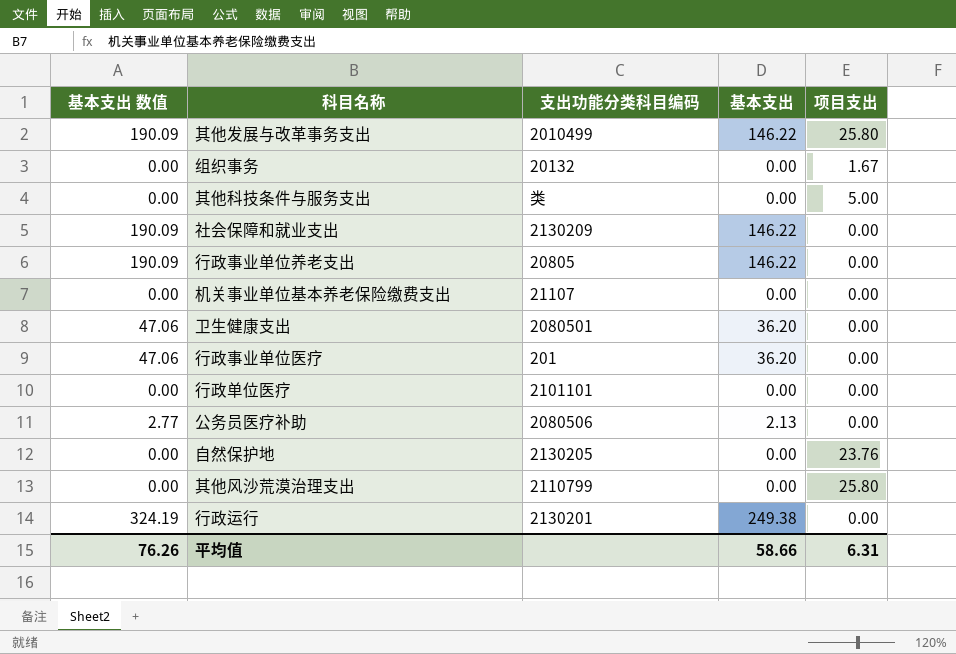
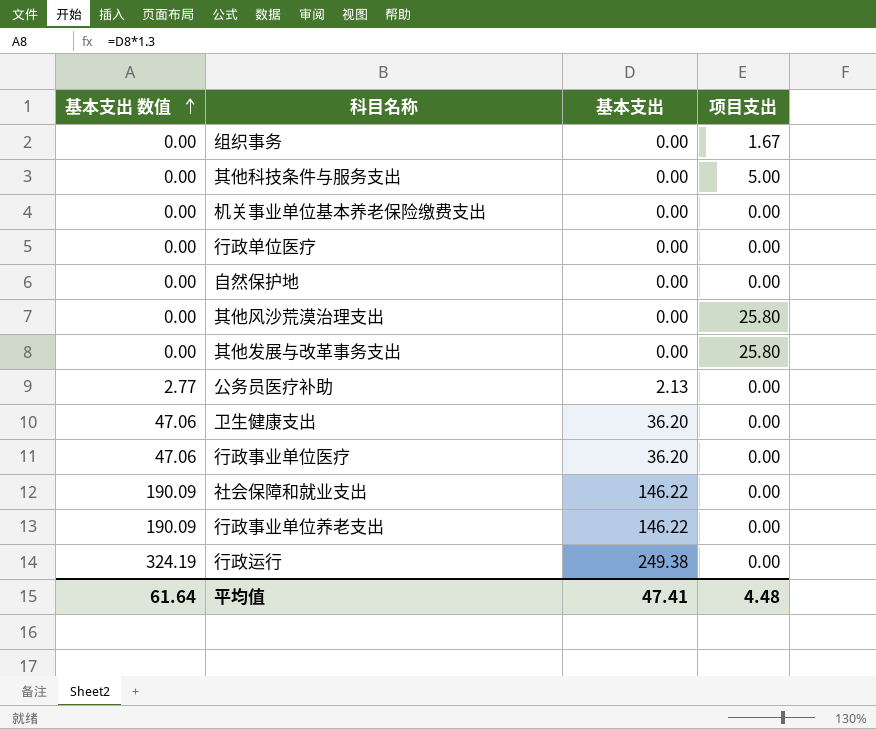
row order: none -> 基本支出 数值 ascending
column 支出功能分类科目编码 | position: 3 -> none
自然保护地 | 项目支出: 23.76 -> 0.00
其他发展与改革事务支出 | 基本支出 数值: 190.09 -> 0.00
其他发展与改革事务支出 | 基本支出: 146.22 -> 0.00
平均值 | 基本支出 数值: 76.26 -> 61.64
平均值 | 基本支出: 58.66 -> 47.41
平均值 | 项目支出: 6.31 -> 4.48

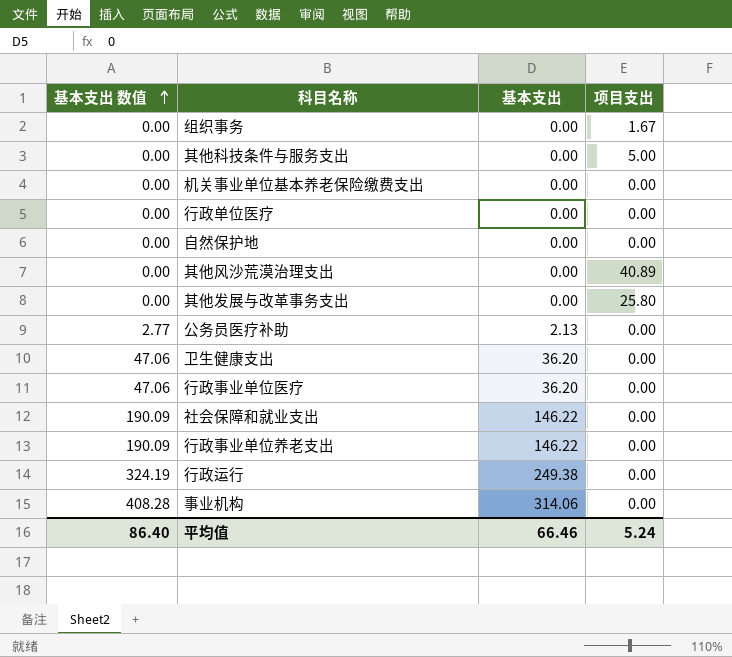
其他风沙荒漠治理支出 | 项目支出: 25.80 -> 40.89
row 事业机构: none -> 408.28 | 314.06 | 0.00
平均值 | 基本支出 数值: 61.64 -> 86.40
平均值 | 基本支出: 47.41 -> 66.46
平均值 | 项目支出: 4.48 -> 5.24

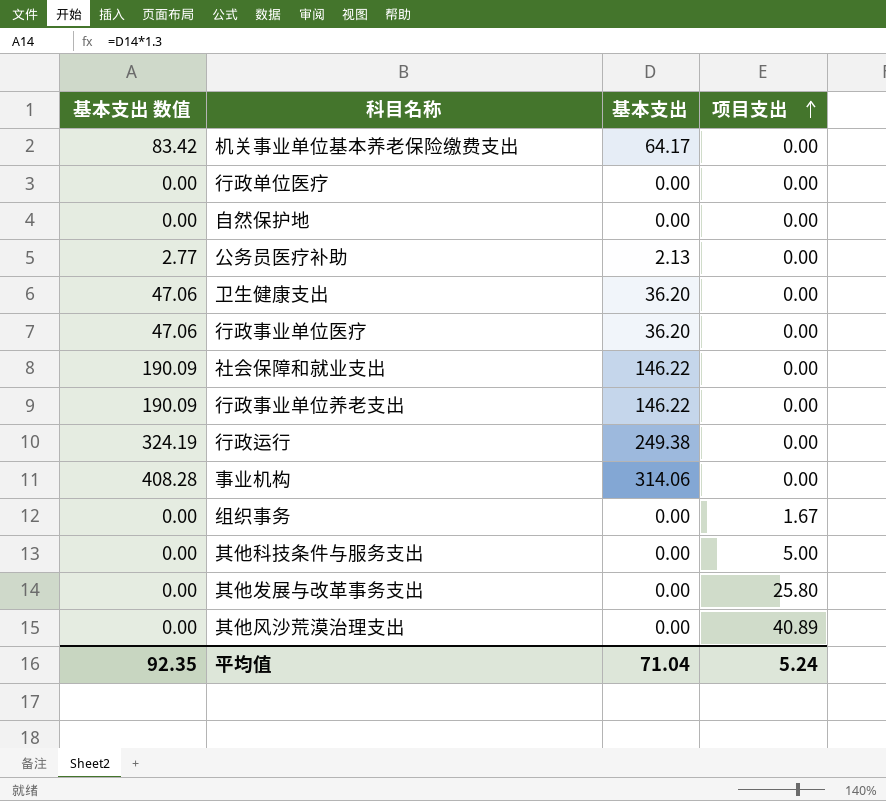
row order: 基本支出 数值 ascending -> 项目支出 ascending
机关事业单位基本养老保险缴费支出 | 基本支出 数值: 0.00 -> 83.42
机关事业单位基本养老保险缴费支出 | 基本支出: 0.00 -> 64.17
平均值 | 基本支出 数值: 86.40 -> 92.35
平均值 | 基本支出: 66.46 -> 71.04

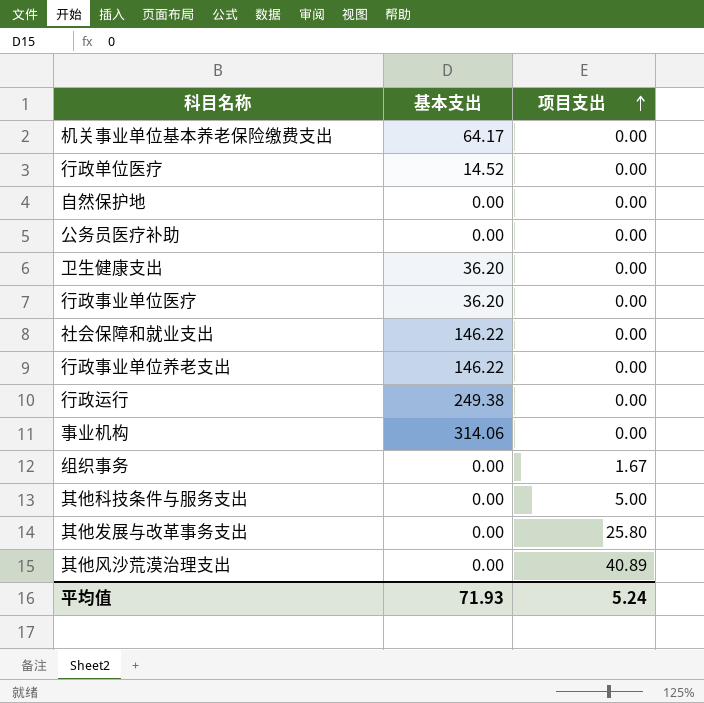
column 基本支出 数值 | formula: [基本支出] * 1.3 -> none
行政单位医疗 | 基本支出: 0.00 -> 14.52
公务员医疗补助 | 基本支出: 2.13 -> 0.00
平均值 | 基本支出: 71.04 -> 71.93

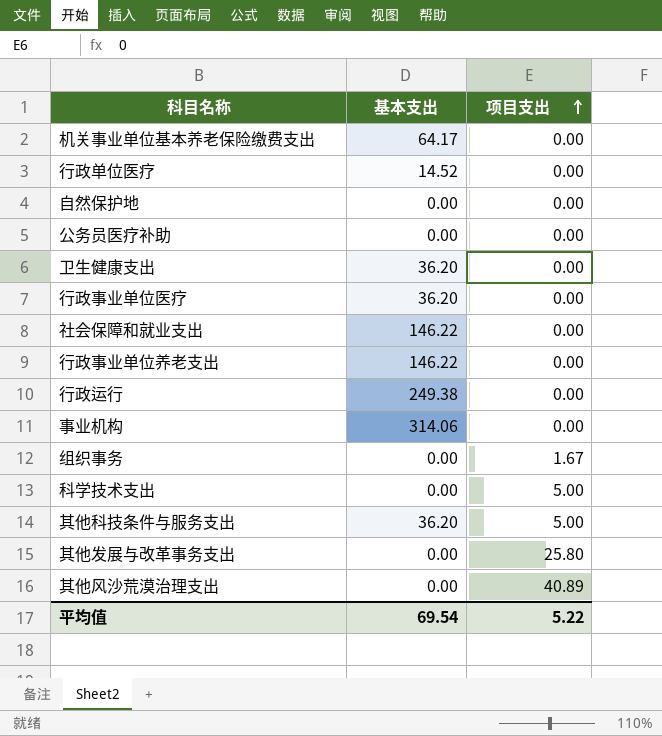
row 科学技术支出: none -> 0.00 | 5.00
其他科技条件与服务支出 | 基本支出: 0.00 -> 36.20
平均值 | 基本支出: 71.93 -> 69.54
平均值 | 项目支出: 5.24 -> 5.22

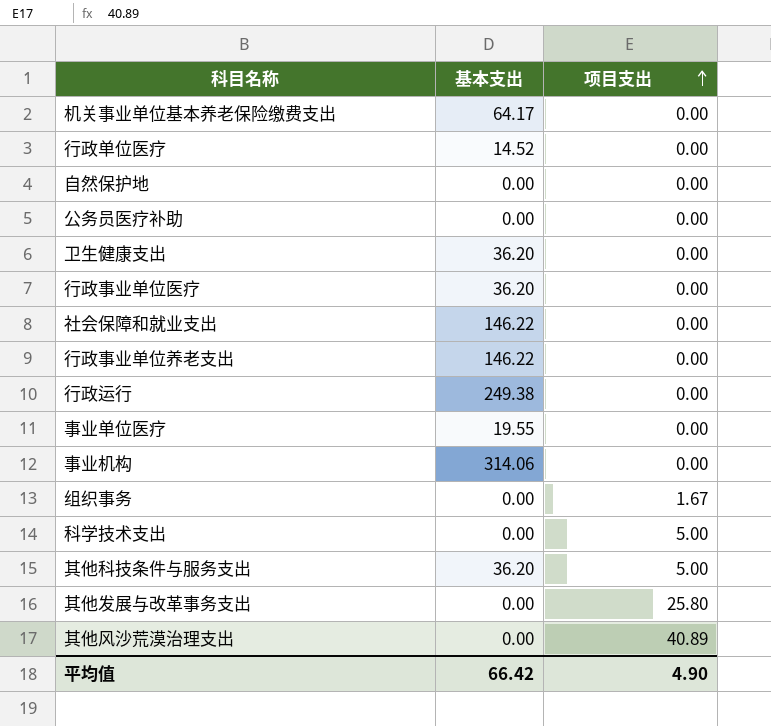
row 事业单位医疗: none -> 19.55 | 0.00
平均值 | 基本支出: 69.54 -> 66.42
平均值 | 项目支出: 5.22 -> 4.90

